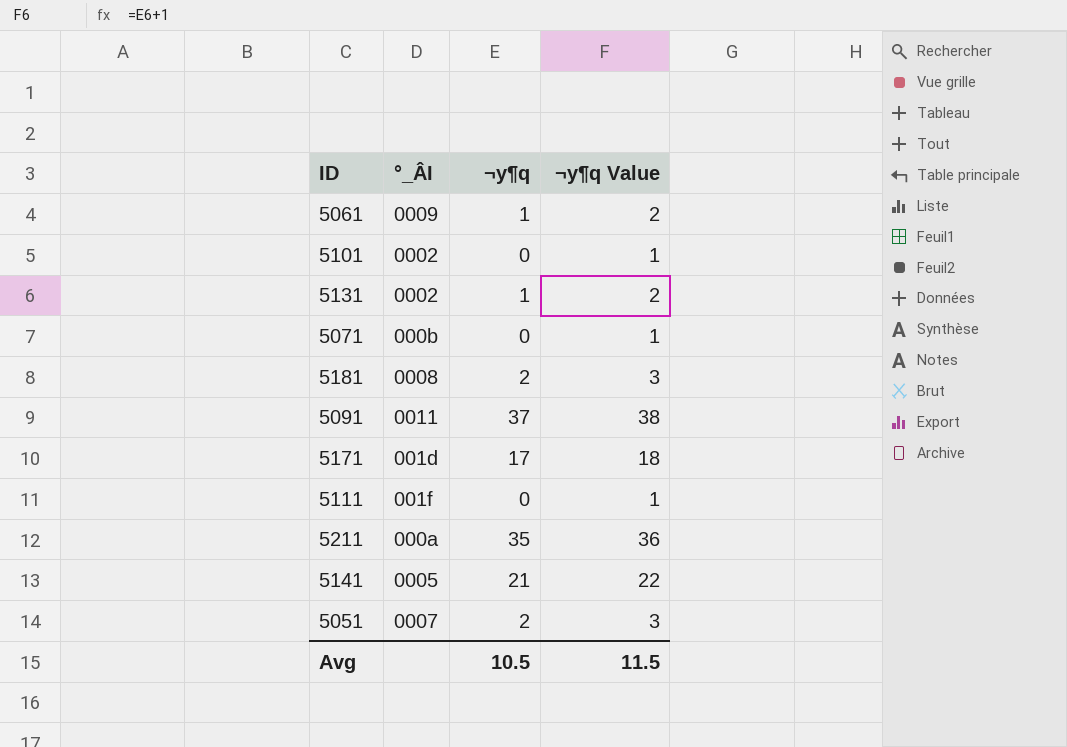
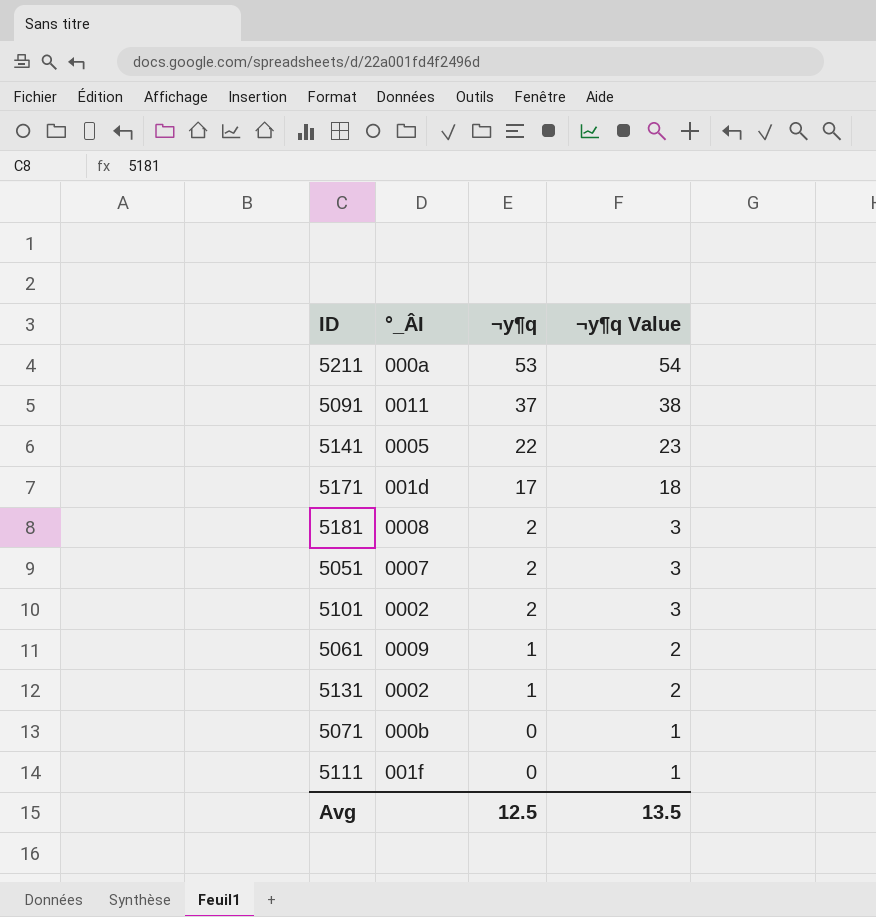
row order: none -> ¬y¶q descending
5211 | ¬y¶q: 35 -> 53
5211 | ¬y¶q Value: 36 -> 54
5141 | ¬y¶q: 21 -> 22
5141 | ¬y¶q Value: 22 -> 23
5101 | ¬y¶q: 0 -> 2
5101 | ¬y¶q Value: 1 -> 3
Avg | ¬y¶q: 10.5 -> 12.5
Avg | ¬y¶q Value: 11.5 -> 13.5

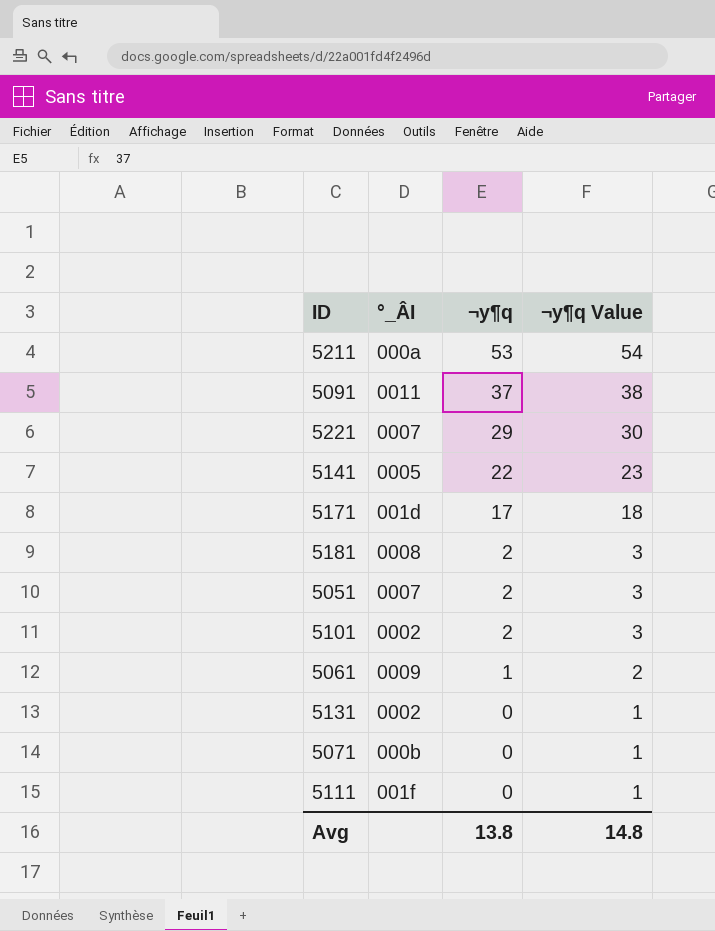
row 5221: none -> 0007 | 29 | 30
5131 | ¬y¶q: 1 -> 0
5131 | ¬y¶q Value: 2 -> 1
Avg | ¬y¶q: 12.5 -> 13.8
Avg | ¬y¶q Value: 13.5 -> 14.8

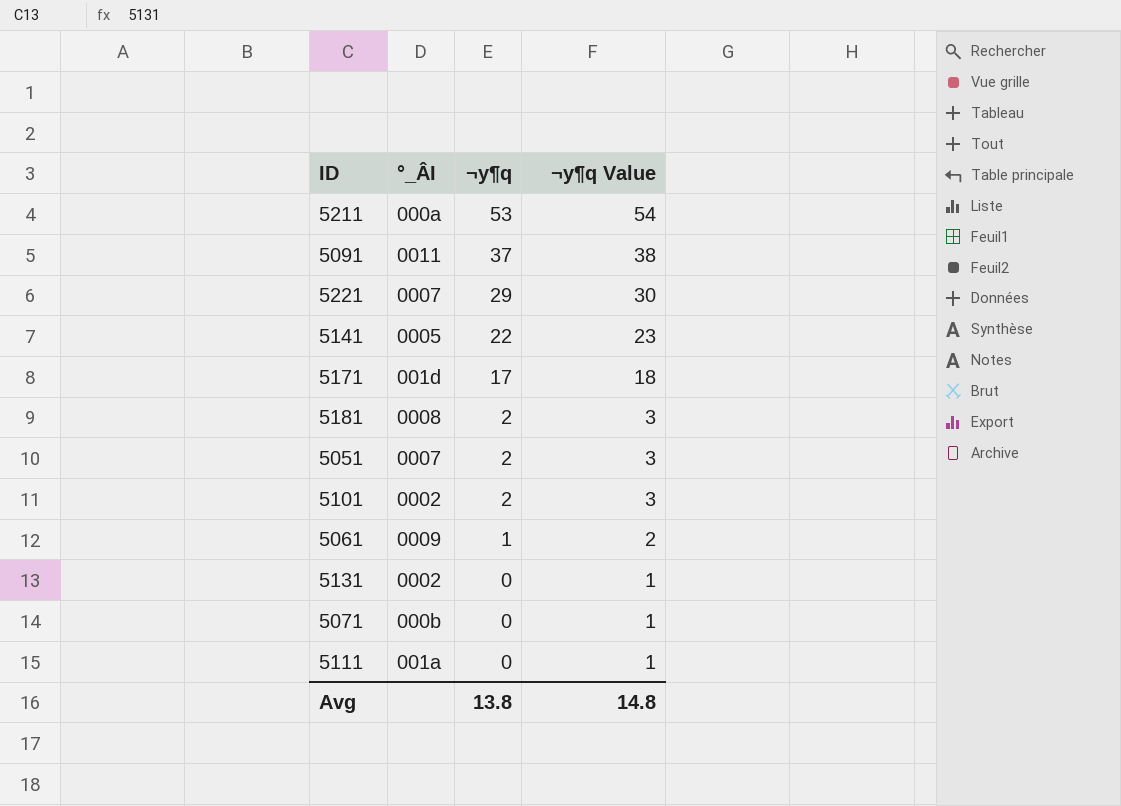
5111 | °_ÂI: 001f -> 001a

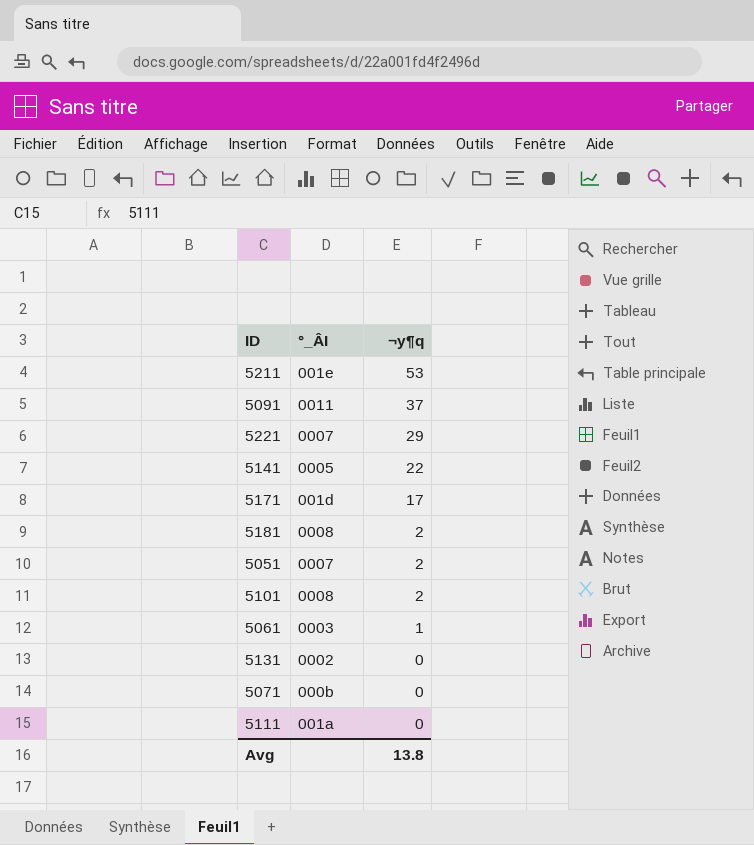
column ¬y¶q Value | formula: [¬y¶q] + 1 -> none
5211 | °_ÂI: 000a -> 001e
5101 | °_ÂI: 0002 -> 0008
5061 | °_ÂI: 0009 -> 0003

